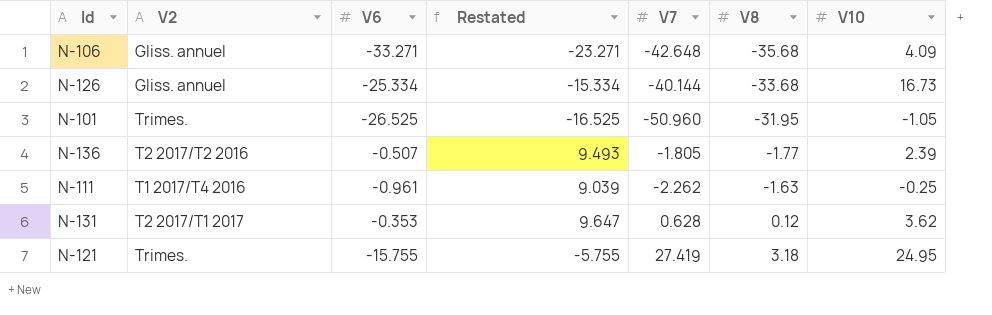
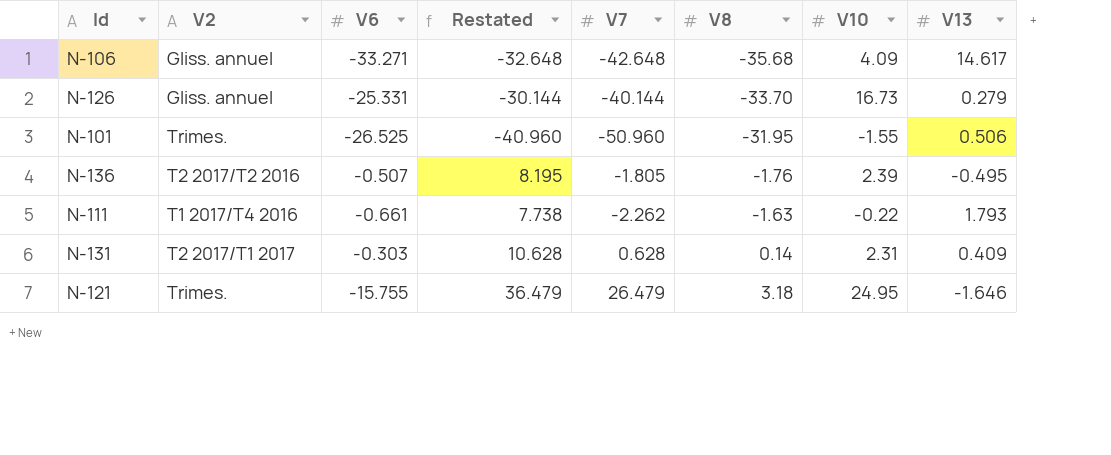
column Restated | formula: [V6] + 10 -> [V7] + 10
column V13 | position: none -> 8
N-126 | V6: -25.334 -> -25.331
N-126 | V8: -33.68 -> -33.70
N-101 | V10: -1.05 -> -1.55
N-136 | V8: -1.77 -> -1.76
N-111 | V6: -0.961 -> -0.661
N-111 | V10: -0.25 -> -0.22
N-131 | V6: -0.353 -> -0.303
N-131 | V8: 0.12 -> 0.14
N-131 | V10: 3.62 -> 2.31
N-121 | V7: 27.419 -> 26.479

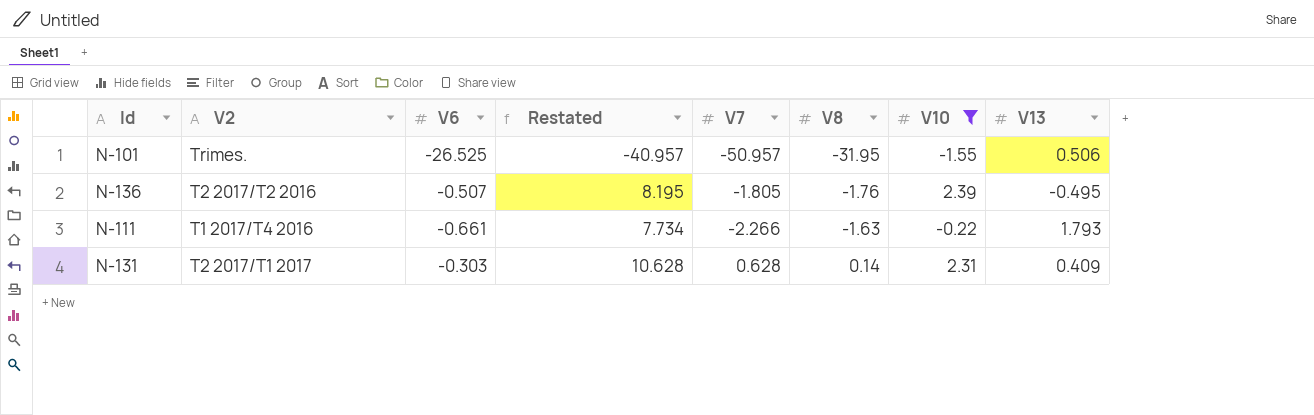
filter: none -> V10 <= 2.39
N-101 | Restated: -40.960 -> -40.957
N-101 | V7: -50.960 -> -50.957
N-111 | Restated: 7.738 -> 7.734
N-111 | V7: -2.262 -> -2.266

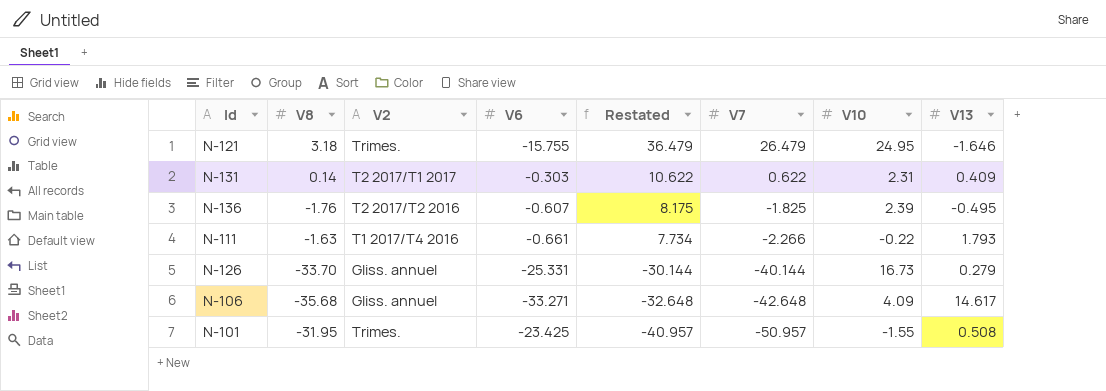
filter: V10 <= 2.39 -> none
row order: V8 ascending -> Restated descending
column V8 | position: 6 -> 2
N-131 | Restated: 10.628 -> 10.622
N-131 | V7: 0.628 -> 0.622
N-136 | V6: -0.507 -> -0.607
N-136 | Restated: 8.195 -> 8.175
N-136 | V7: -1.805 -> -1.825
N-101 | V6: -26.525 -> -23.425
N-101 | V13: 0.506 -> 0.508

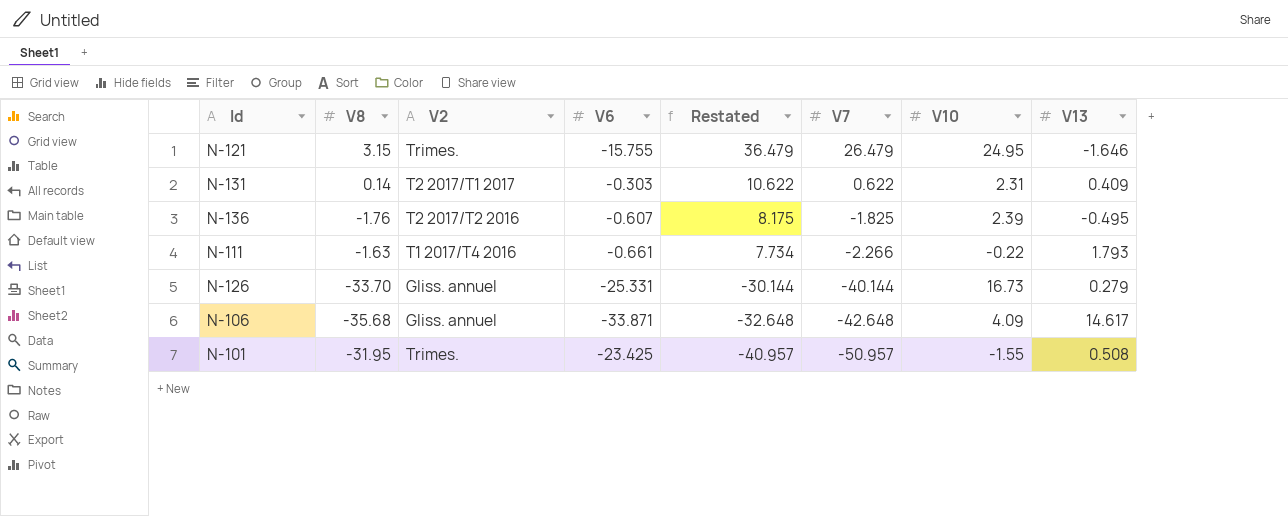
N-121 | V8: 3.18 -> 3.15
N-106 | V6: -33.271 -> -33.871

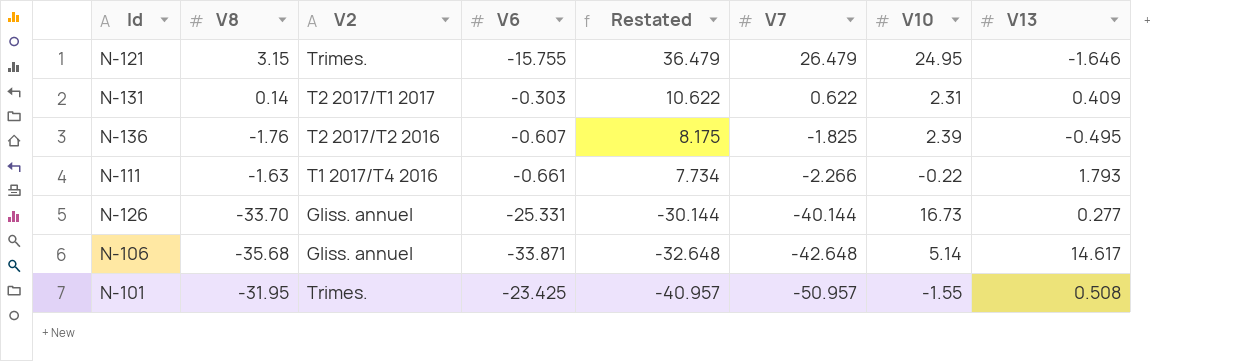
N-126 | V13: 0.279 -> 0.277
N-106 | V10: 4.09 -> 5.14

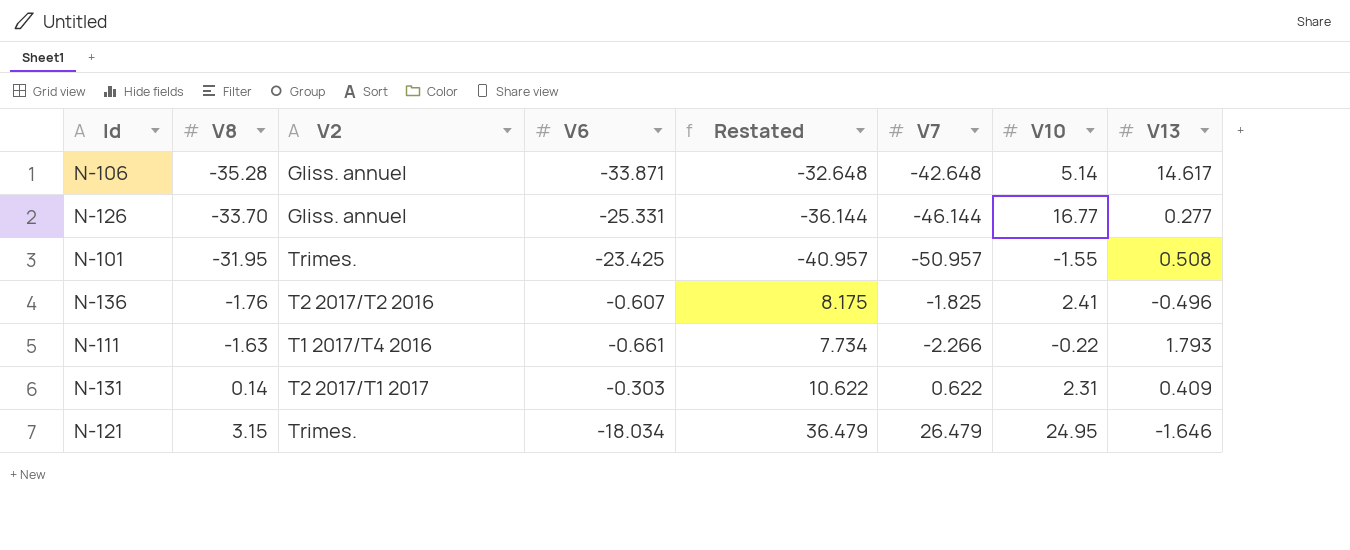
row order: Restated descending -> V8 ascending
N-106 | V8: -35.68 -> -35.28
N-126 | Restated: -30.144 -> -36.144
N-126 | V7: -40.144 -> -46.144
N-126 | V10: 16.73 -> 16.77
N-136 | V10: 2.39 -> 2.41
N-136 | V13: -0.495 -> -0.496
N-121 | V6: -15.755 -> -18.034

